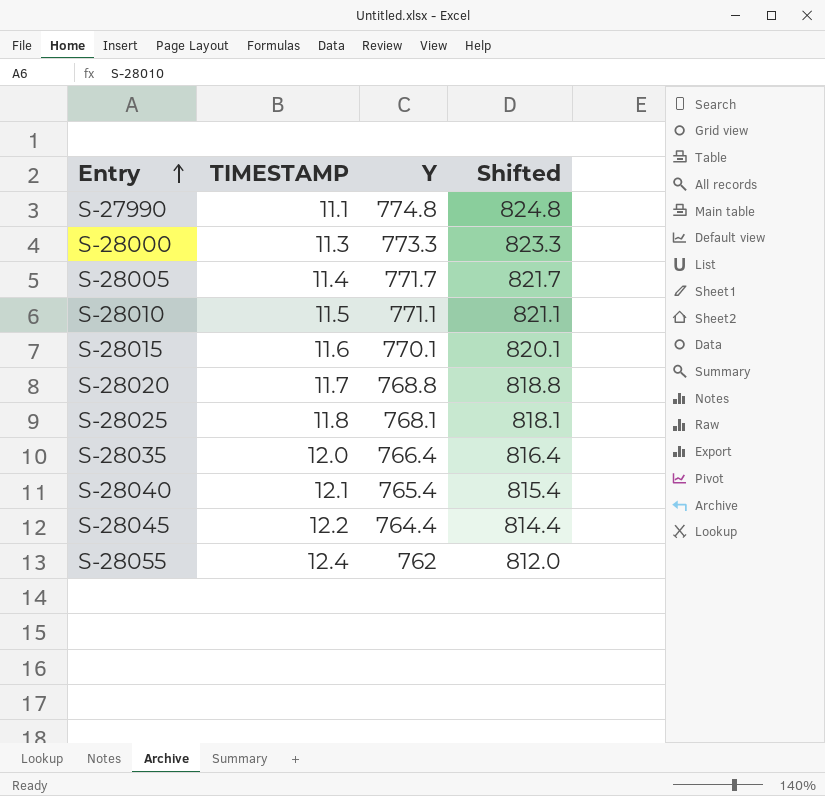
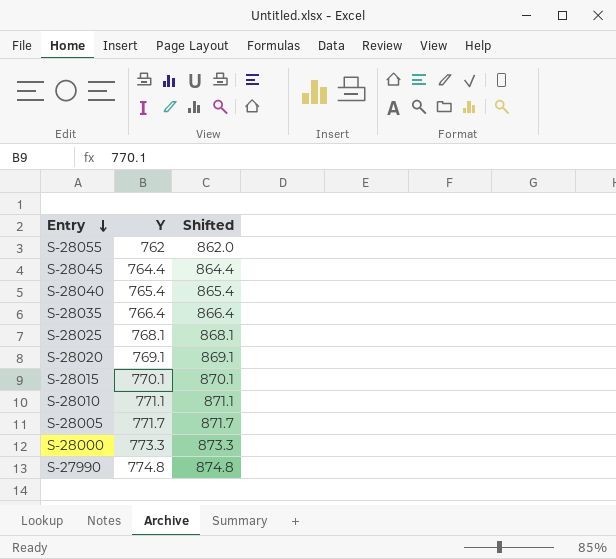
row order: Entry ascending -> Entry descending
column TIMESTAMP | position: 2 -> none
column Shifted | formula: [Y] + 50 -> [Y] + 100
S-28020 | Y: 768.8 -> 769.1

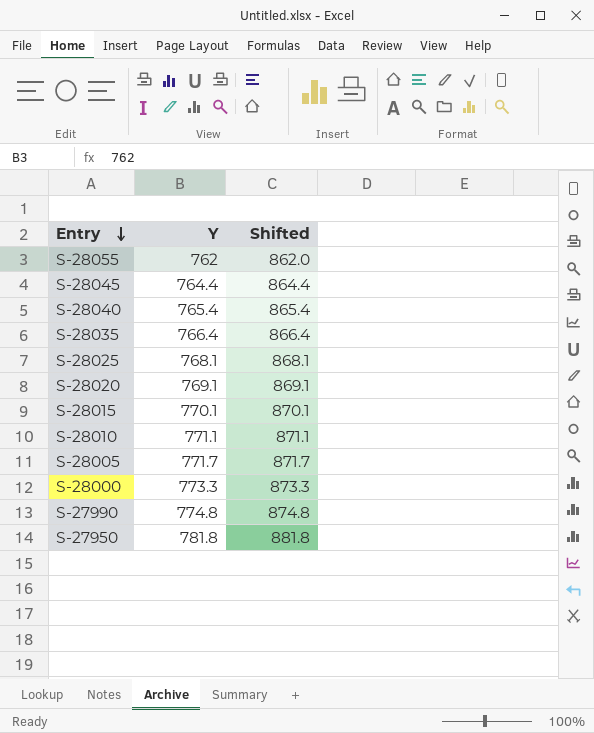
row S-27950: none -> 781.8 | 881.8

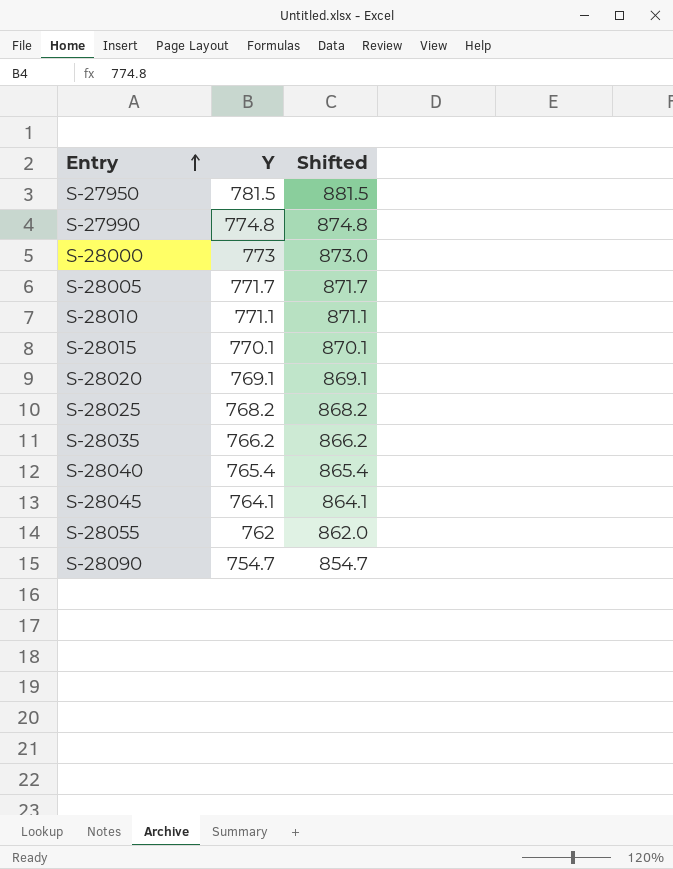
row order: Entry descending -> Entry ascending
S-27950 | Y: 781.8 -> 781.5
S-27950 | Shifted: 881.8 -> 881.5
S-28000 | Y: 773.3 -> 773
S-28000 | Shifted: 873.3 -> 873.0
S-28025 | Y: 768.1 -> 768.2
S-28025 | Shifted: 868.1 -> 868.2
S-28035 | Y: 766.4 -> 766.2
S-28035 | Shifted: 866.4 -> 866.2
S-28045 | Y: 764.4 -> 764.1
S-28045 | Shifted: 864.4 -> 864.1
row S-28090: none -> 754.7 | 854.7

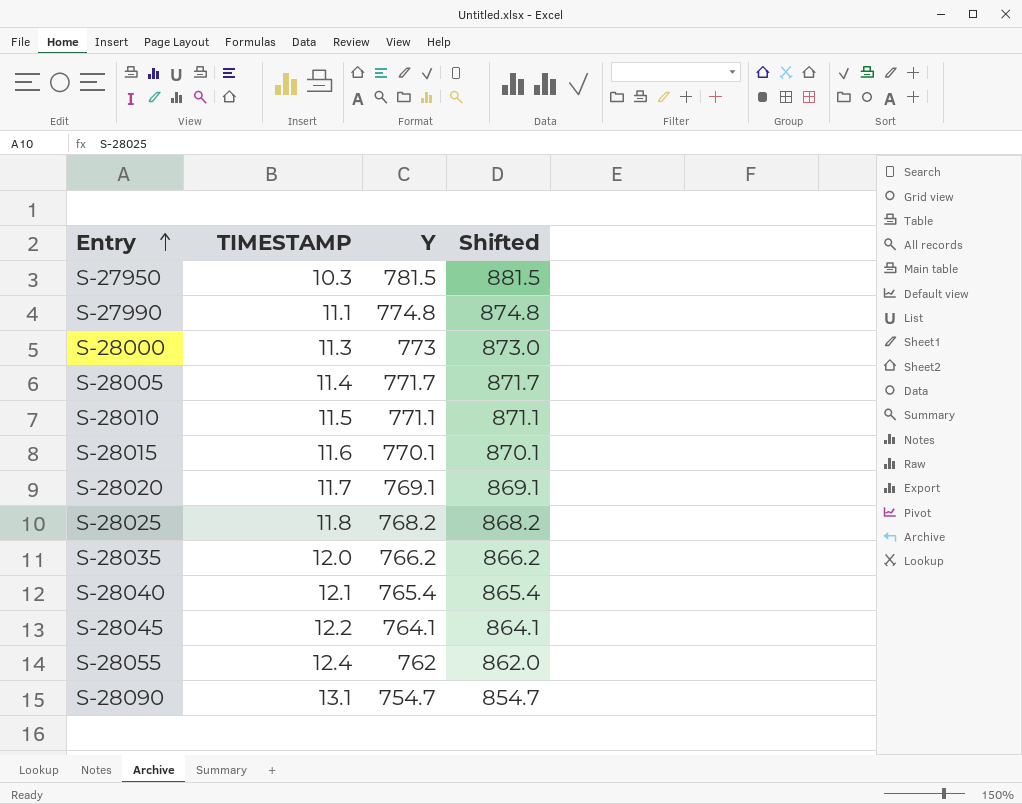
column TIMESTAMP | position: none -> 2

